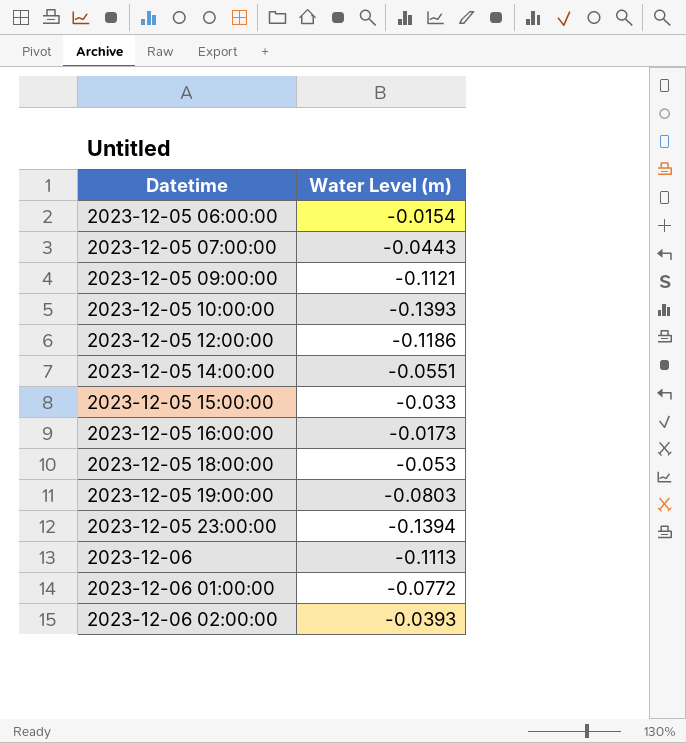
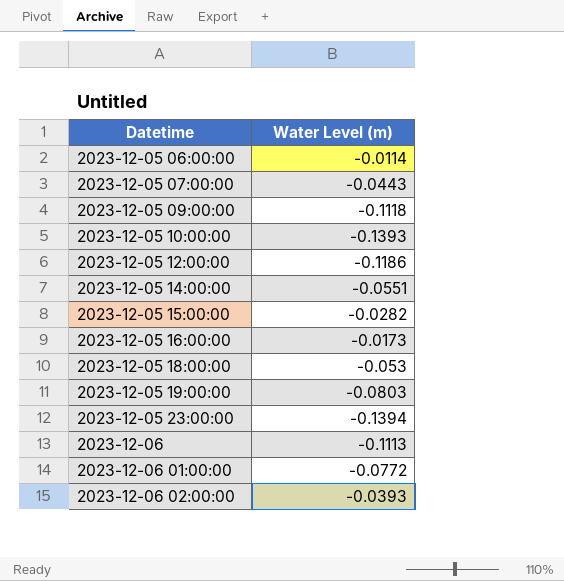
2023-12-05 06:00:00 | Water Level (m): -0.0154 -> -0.0114
2023-12-05 09:00:00 | Water Level (m): -0.1121 -> -0.1118
2023-12-05 15:00:00 | Water Level (m): -0.033 -> -0.0282

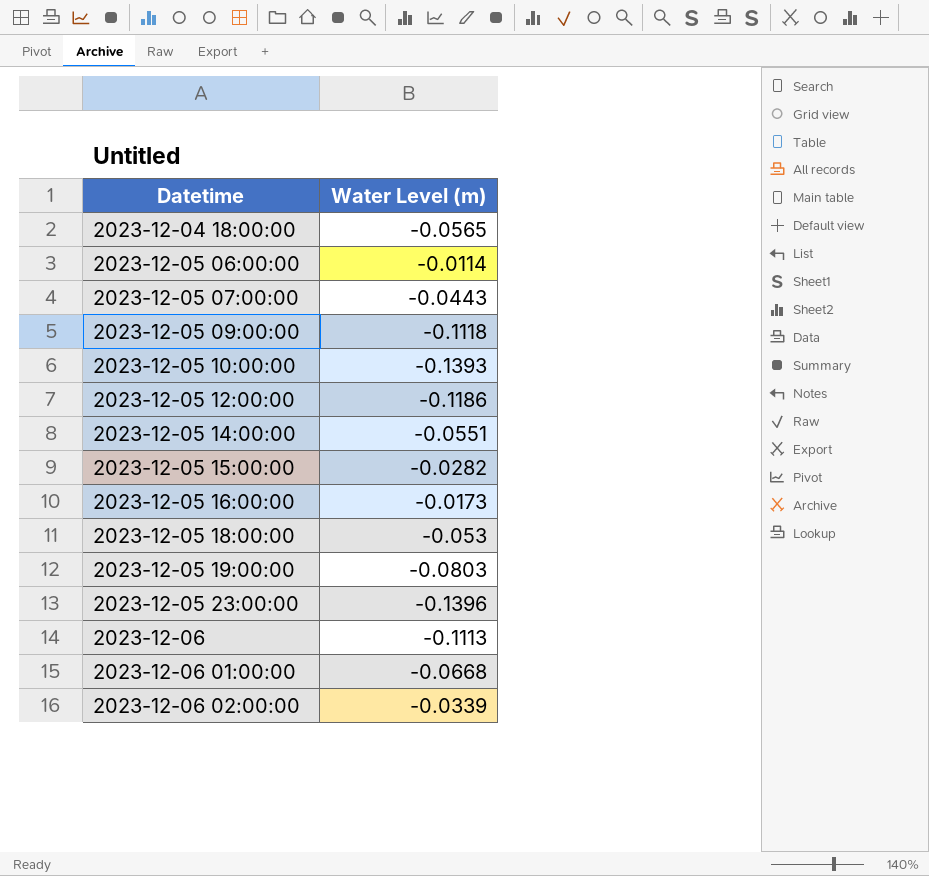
row 2023-12-04 18:00:00: none -> -0.0565
2023-12-05 23:00:00 | Water Level (m): -0.1394 -> -0.1396
2023-12-06 01:00:00 | Water Level (m): -0.0772 -> -0.0668
2023-12-06 02:00:00 | Water Level (m): -0.0393 -> -0.0339

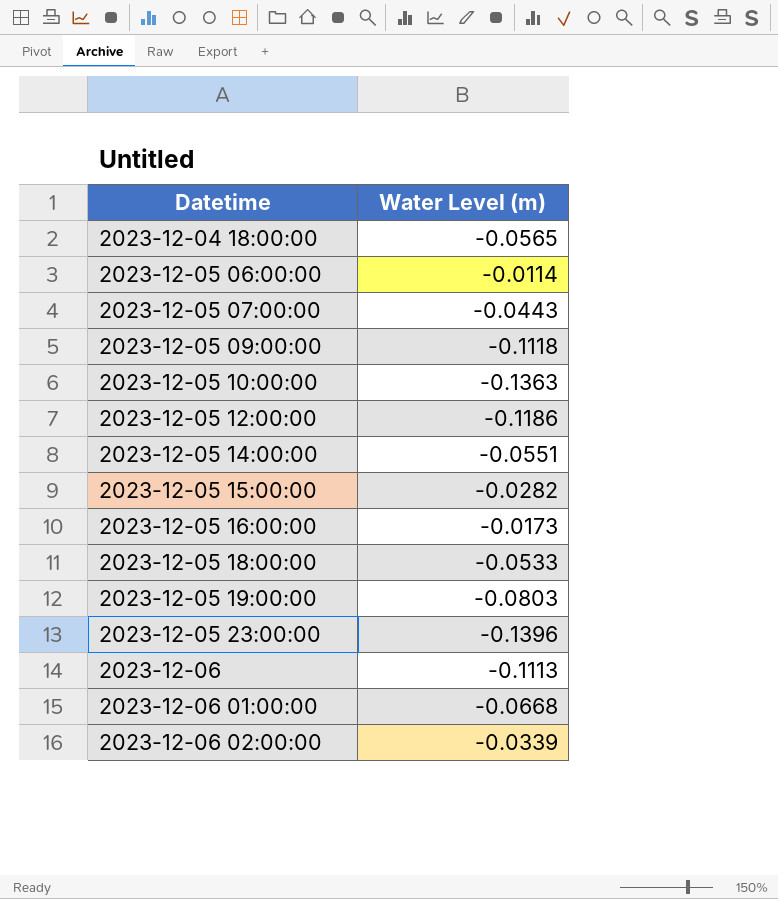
2023-12-05 10:00:00 | Water Level (m): -0.1393 -> -0.1363
2023-12-05 18:00:00 | Water Level (m): -0.053 -> -0.0533

